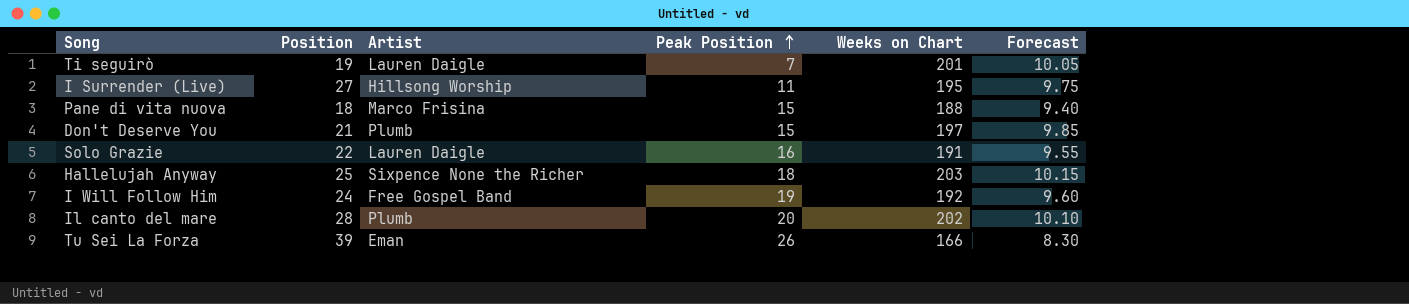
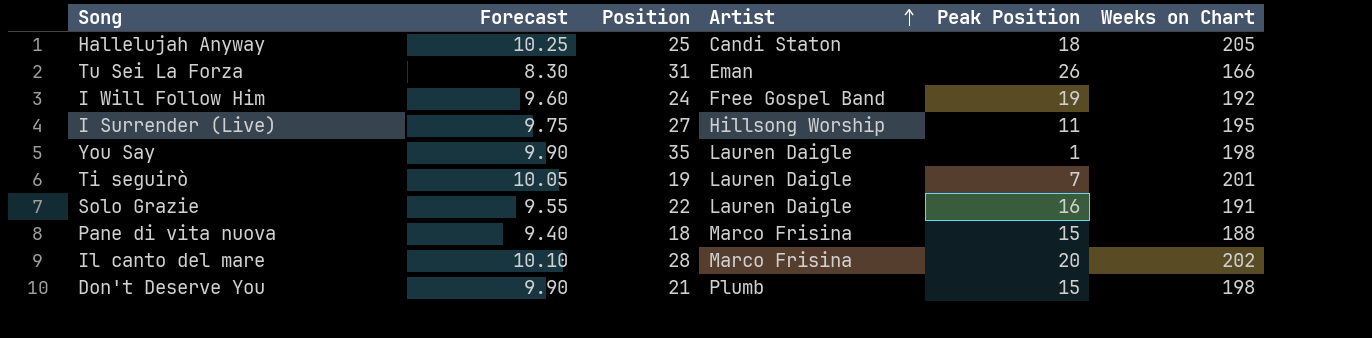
row order: Peak Position ascending -> Artist ascending
column Forecast | position: 6 -> 2
Hallelujah Anyway | Forecast: 10.15 -> 10.25
Hallelujah Anyway | Artist: Sixpence None the Richer -> Candi Staton
Hallelujah Anyway | Weeks on Chart: 203 -> 205
Tu Sei La Forza | Position: 39 -> 31
row You Say: none -> 9.90 | 35 | Lauren Daigle | 1 | 198
Il canto del mare | Artist: Plumb -> Marco Frisina
Don't Deserve You | Forecast: 9.85 -> 9.90
Don't Deserve You | Weeks on Chart: 197 -> 198

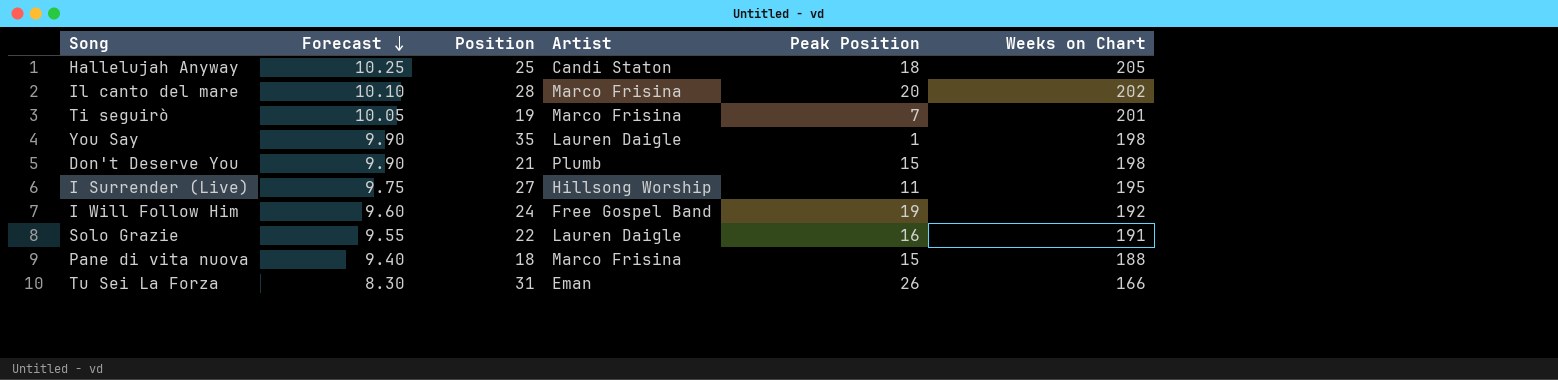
row order: Artist ascending -> Forecast descending
Ti seguirò | Artist: Lauren Daigle -> Marco Frisina

